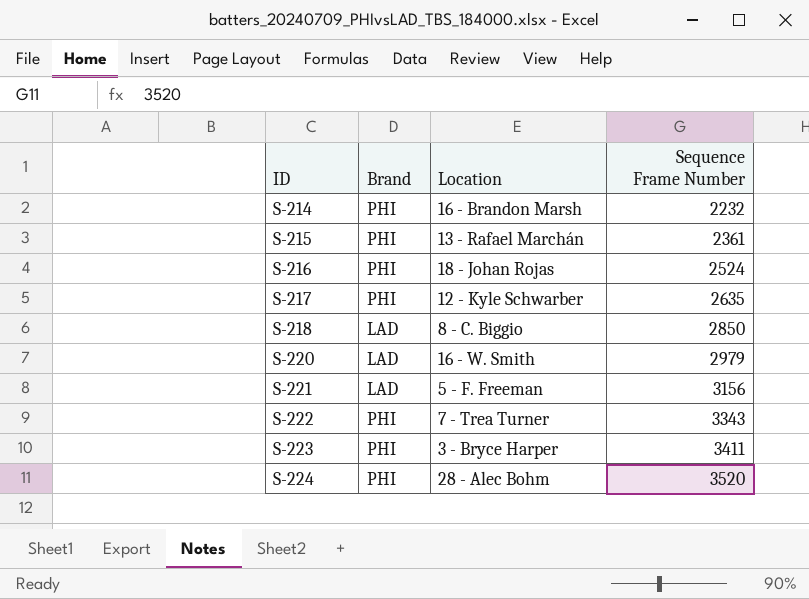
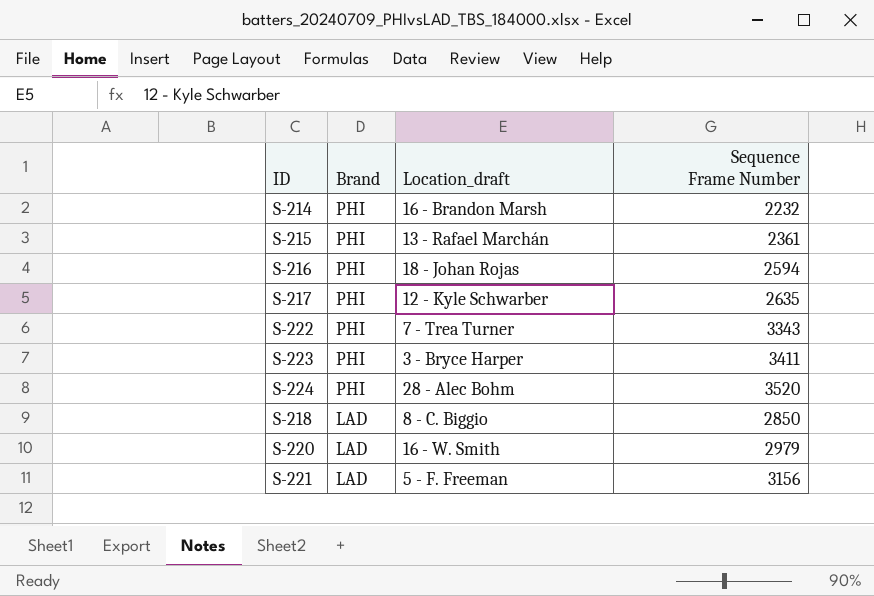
row order: ID ascending -> Brand descending
column name: Location -> Location_draft
S-216 | Sequence Frame Number: 2524 -> 2594

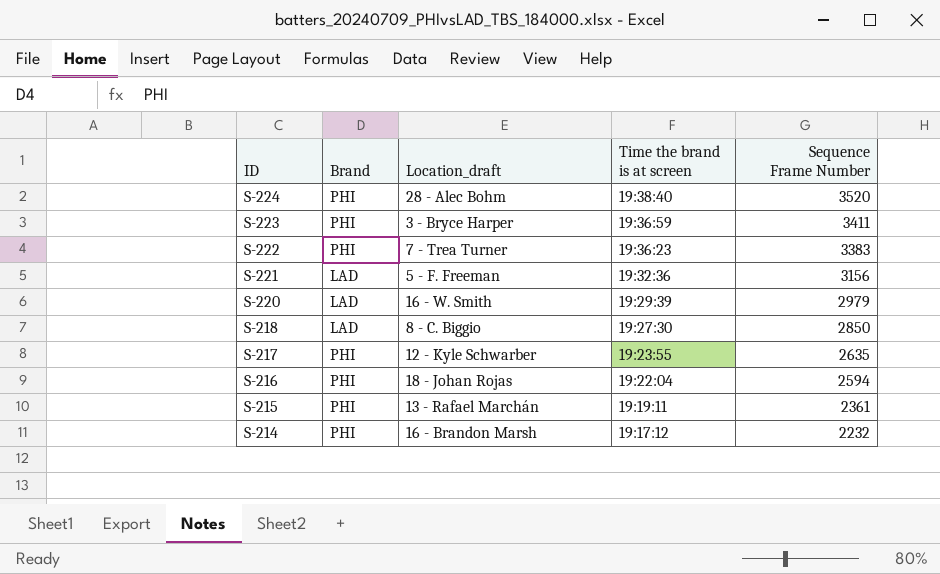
row order: Brand descending -> ID descending
column Time the brand is at screen | position: none -> 4
S-222 | Sequence Frame Number: 3343 -> 3383

